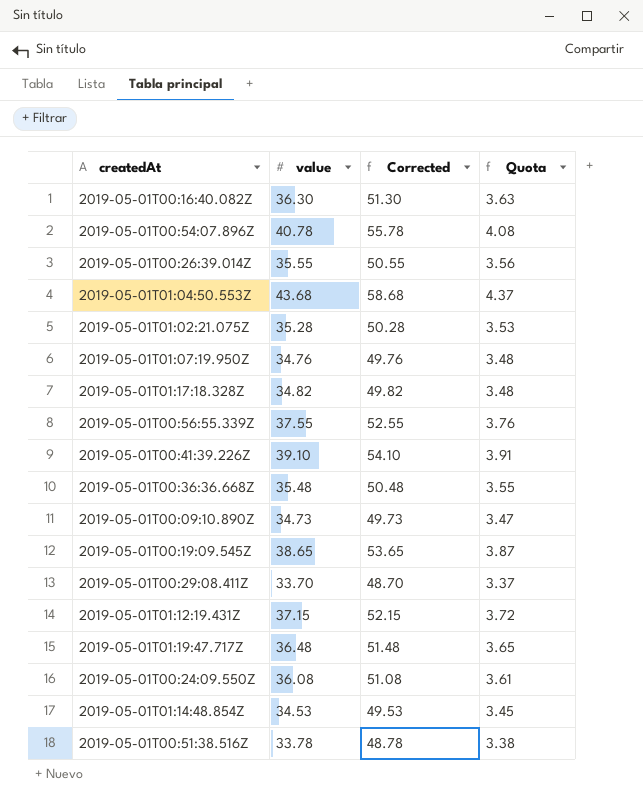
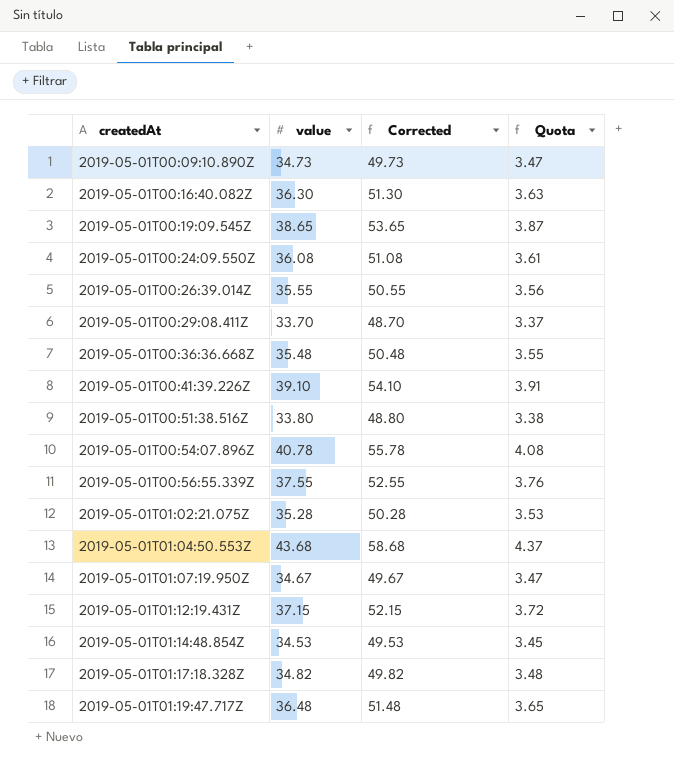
row order: none -> createdAt ascending
2019-05-01T00:51:38.516Z | value: 33.78 -> 33.80
2019-05-01T00:51:38.516Z | Corrected: 48.78 -> 48.80
2019-05-01T01:07:19.950Z | value: 34.76 -> 34.67
2019-05-01T01:07:19.950Z | Corrected: 49.76 -> 49.67
2019-05-01T01:07:19.950Z | Quota: 3.48 -> 3.47

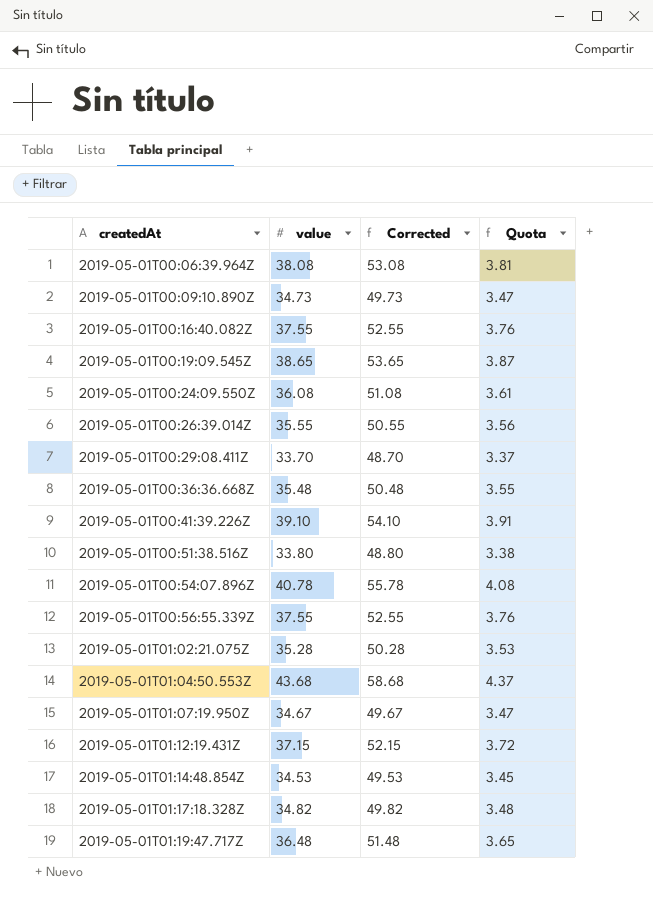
row 2019-05-01T00:06:39.964Z: none -> 38.08 | 53.08 | 3.81
2019-05-01T00:16:40.082Z | value: 36.30 -> 37.55
2019-05-01T00:16:40.082Z | Corrected: 51.30 -> 52.55
2019-05-01T00:16:40.082Z | Quota: 3.63 -> 3.76

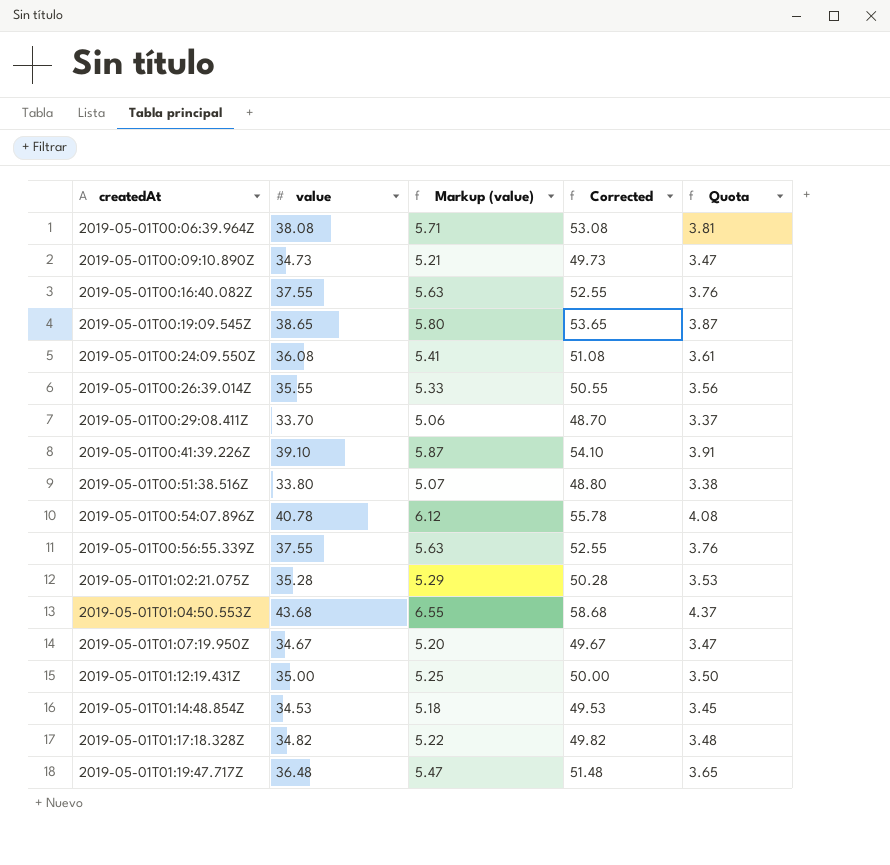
column Markup (value) | formula: none -> [value] * 0.15
row 2019-05-01T00:36:36.668Z: 35.48 | 50.48 | 3.55 -> none
2019-05-01T01:12:19.431Z | value: 37.15 -> 35.00
2019-05-01T01:12:19.431Z | Corrected: 52.15 -> 50.00
2019-05-01T01:12:19.431Z | Quota: 3.72 -> 3.50

